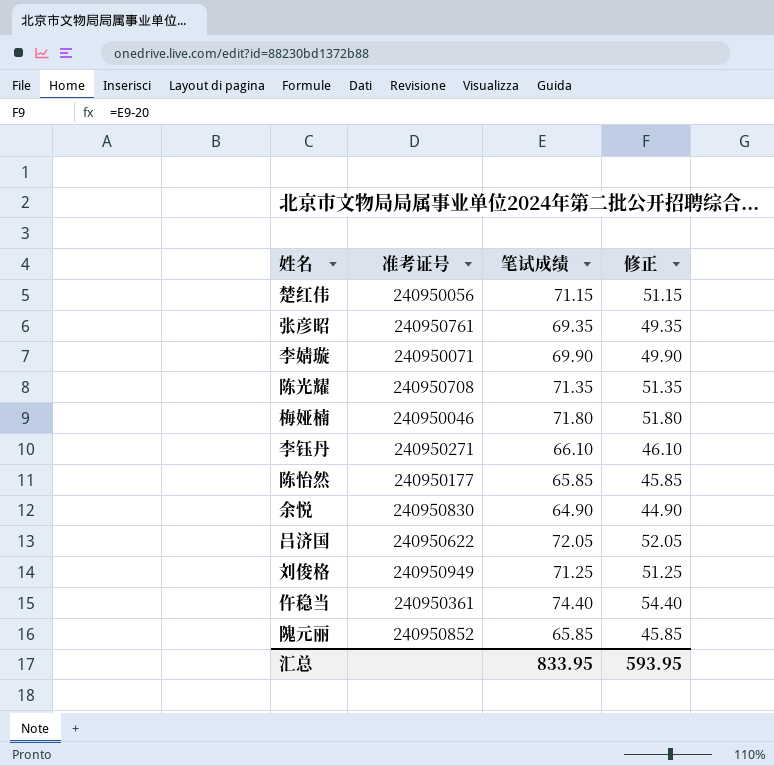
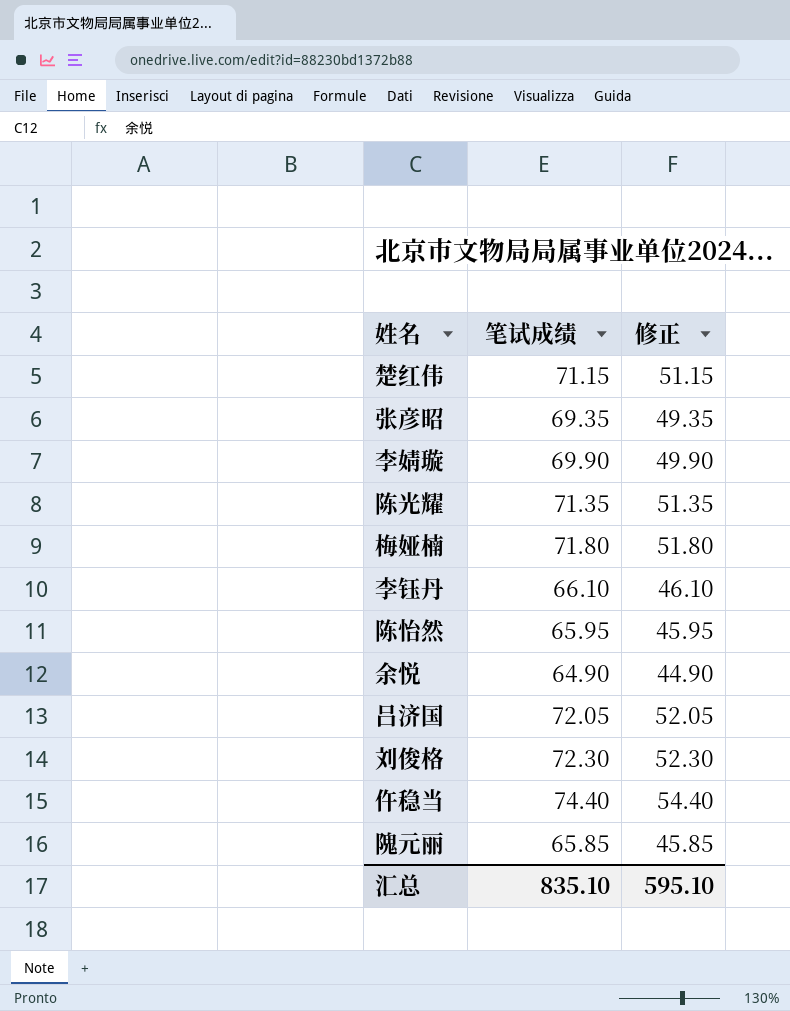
column 准考证号 | position: 2 -> none
陈怡然 | 笔试成绩: 65.85 -> 65.95
陈怡然 | 修正: 45.85 -> 45.95
刘俊格 | 笔试成绩: 71.25 -> 72.30
刘俊格 | 修正: 51.25 -> 52.30
汇总 | 笔试成绩: 833.95 -> 835.10
汇总 | 修正: 593.95 -> 595.10

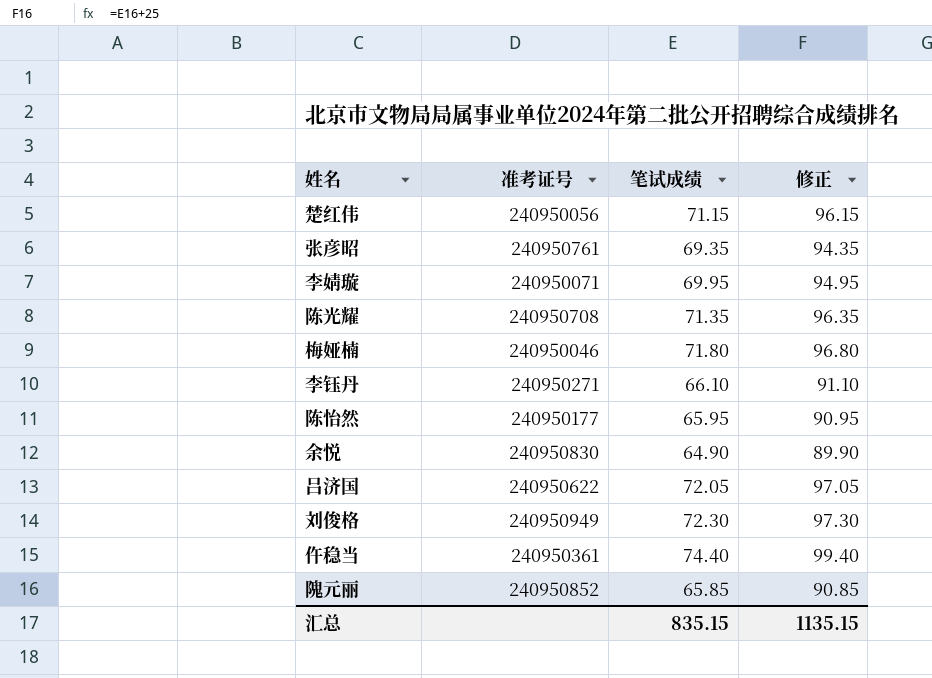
column 准考证号 | position: none -> 2
column 修正 | formula: [笔试成绩] - 20 -> [笔试成绩] + 25
李婧璇 | 笔试成绩: 69.90 -> 69.95
汇总 | 笔试成绩: 835.10 -> 835.15
汇总 | 修正: 595.10 -> 1135.15

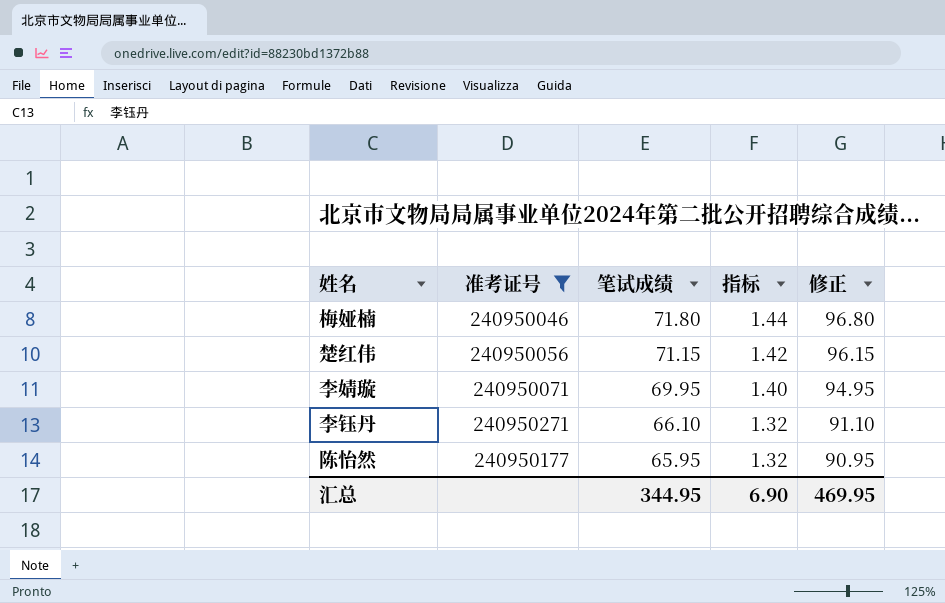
filter: none -> 准考证号 <= 240950271
row order: none -> 笔试成绩 descending
column 指标 | formula: none -> [笔试成绩] * 0.02
汇总 | 笔试成绩: 835.15 -> 344.95
汇总 | 修正: 1135.15 -> 469.95

